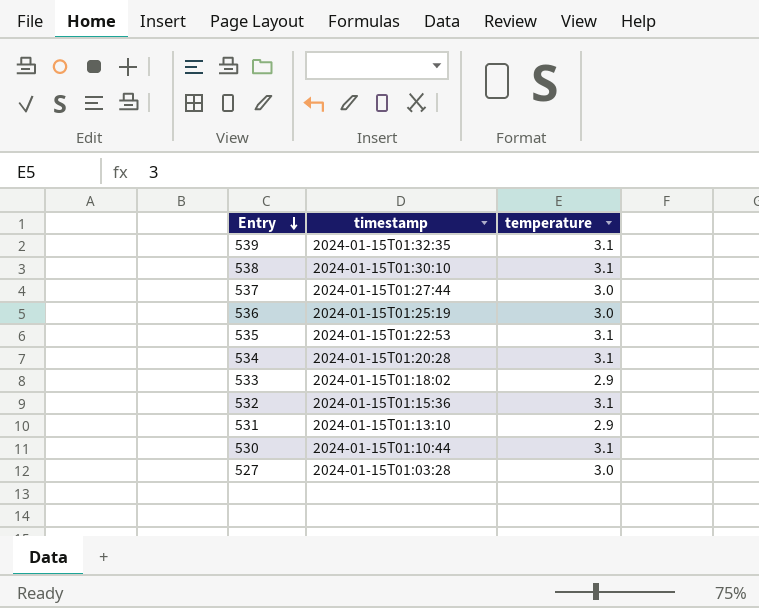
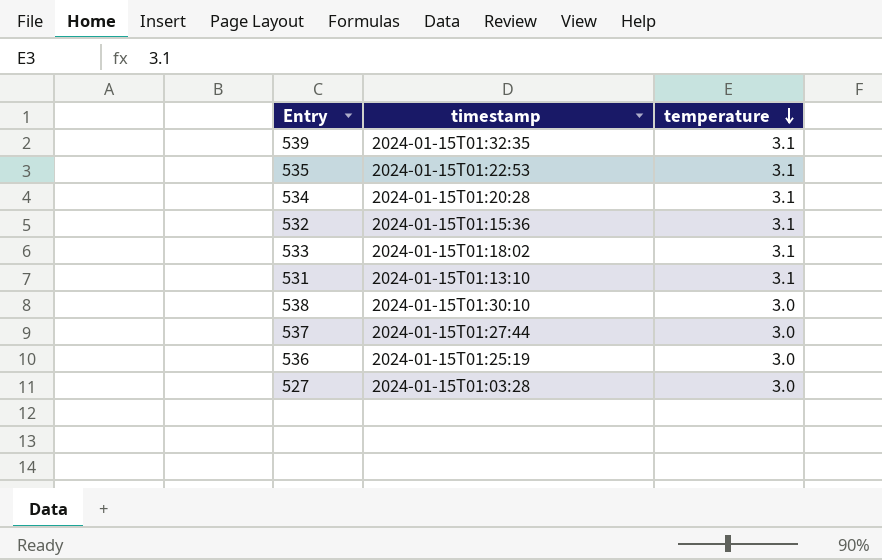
row order: Entry descending -> temperature descending
row 530: 2024-01-15T01:10:44 | 3.1 -> none
533 | temperature: 2.9 -> 3.1
531 | temperature: 2.9 -> 3.1
538 | temperature: 3.1 -> 3.0

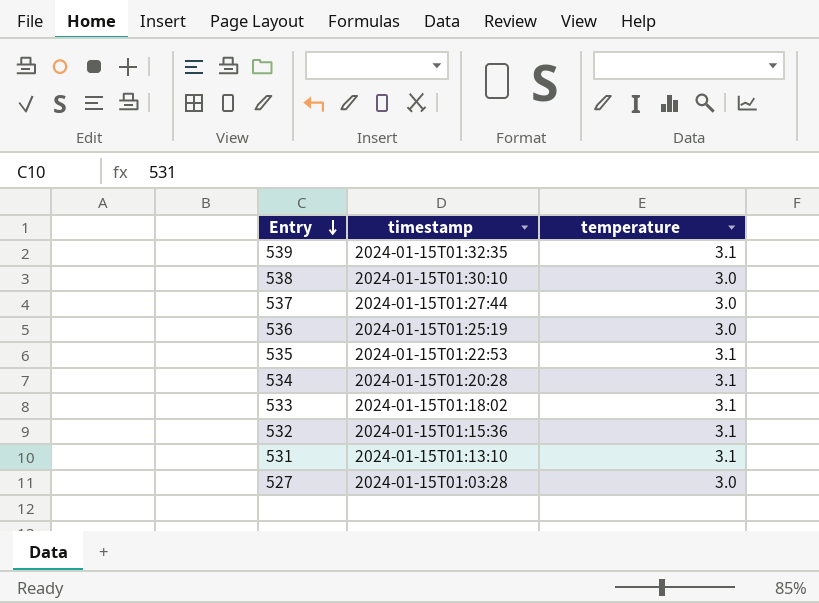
row order: temperature descending -> Entry descending

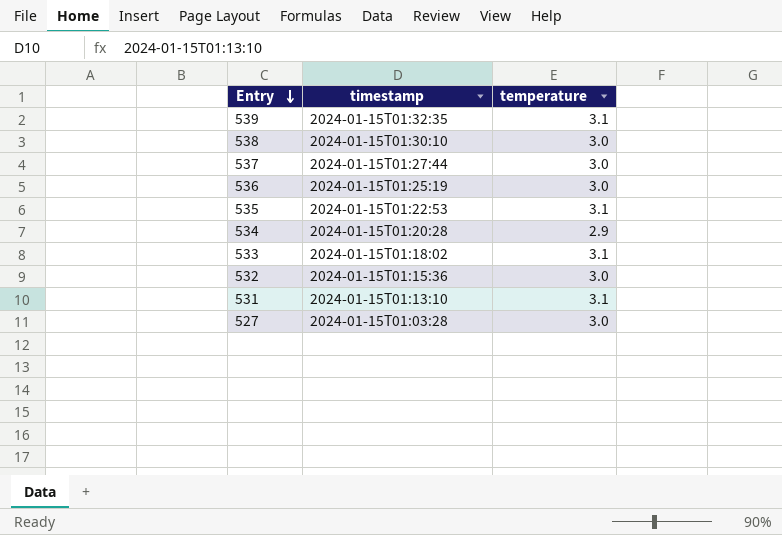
534 | temperature: 3.1 -> 2.9
532 | temperature: 3.1 -> 3.0

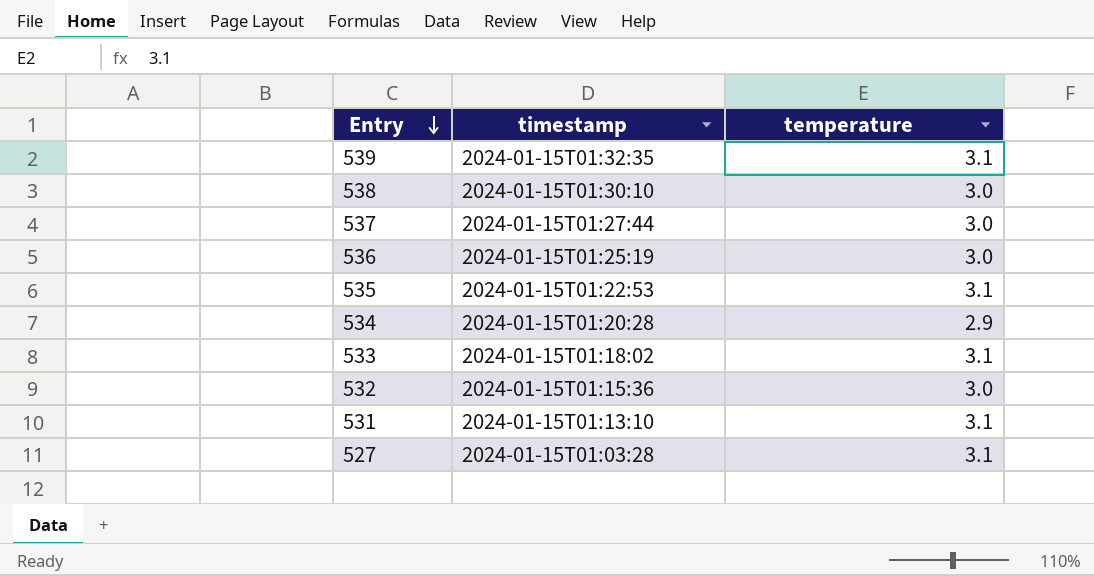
527 | temperature: 3.0 -> 3.1

